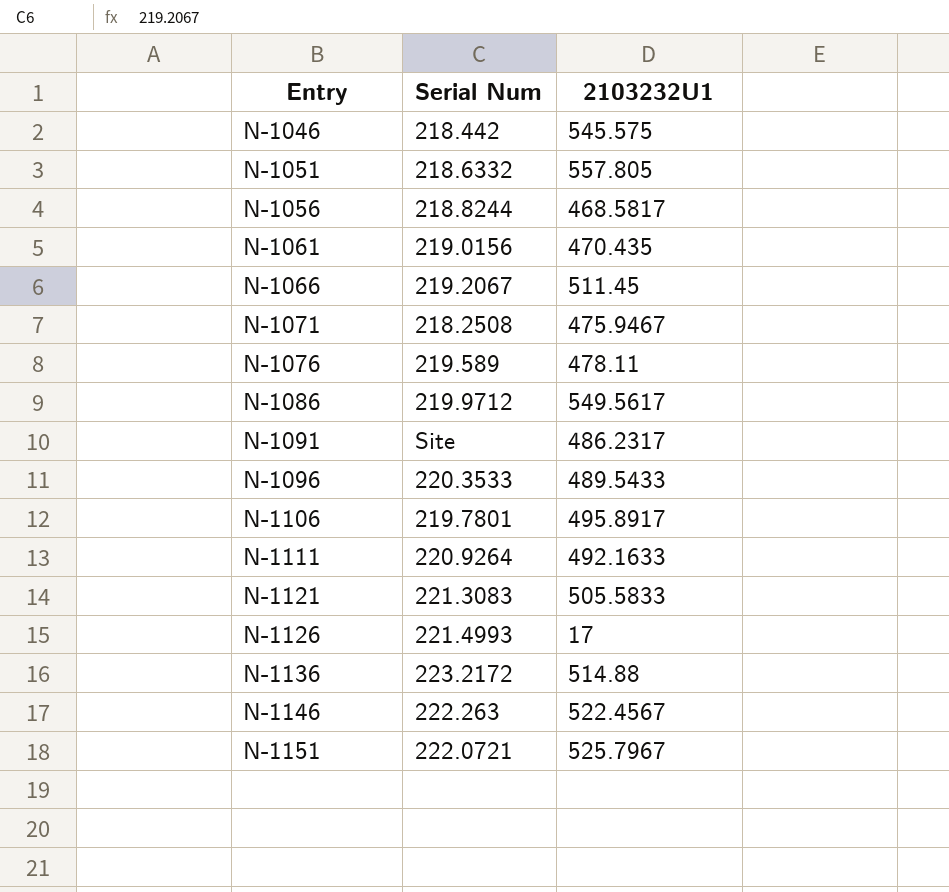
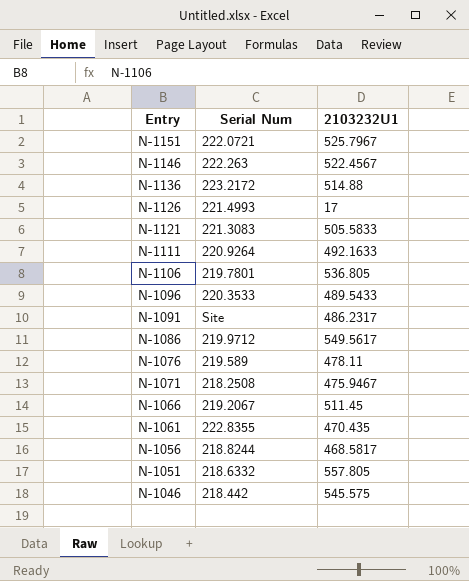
row order: Entry ascending -> Entry descending
N-1106 | 2103232U1: 495.8917 -> 536.805
N-1061 | Serial Num: 219.0156 -> 222.8355

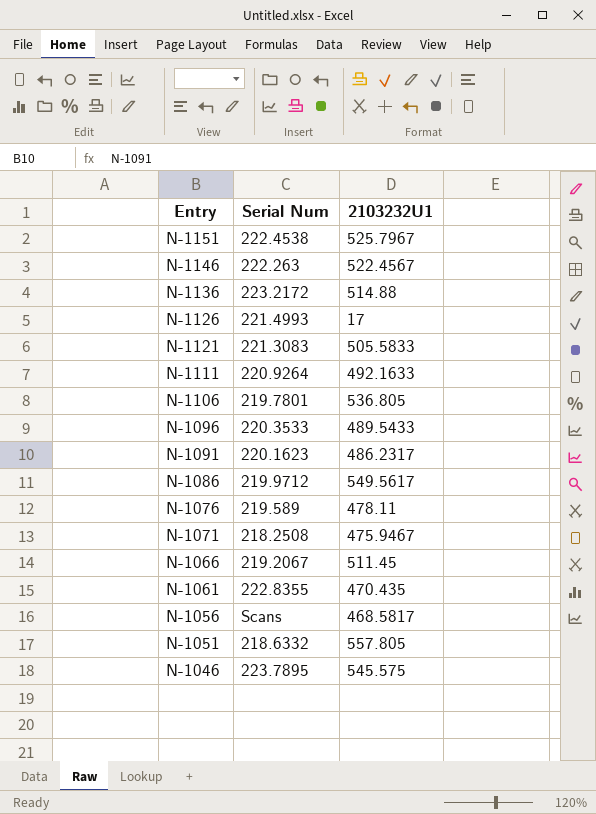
N-1151 | Serial Num: 222.0721 -> 222.4538
N-1091 | Serial Num: Site -> 220.1623
N-1056 | Serial Num: 218.8244 -> Scans
N-1046 | Serial Num: 218.442 -> 223.7895

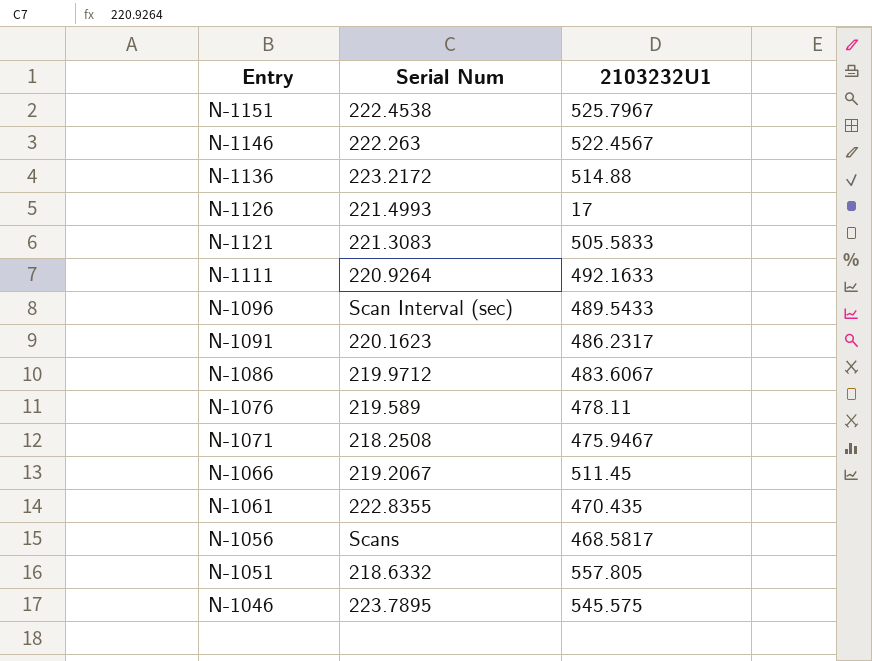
row N-1106: 219.7801 | 536.805 -> none
N-1096 | Serial Num: 220.3533 -> Scan Interval (sec)
N-1086 | 2103232U1: 549.5617 -> 483.6067

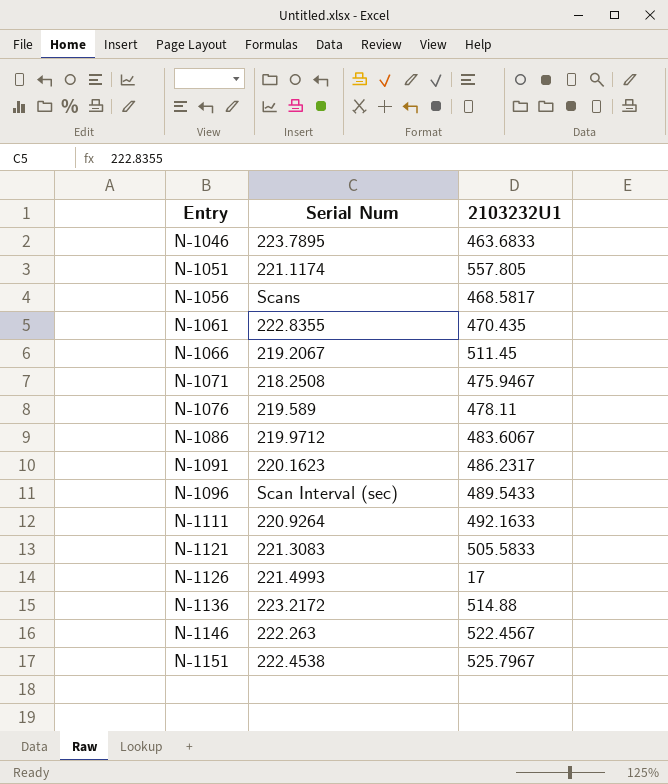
row order: Entry descending -> Entry ascending
N-1046 | 2103232U1: 545.575 -> 463.6833
N-1051 | Serial Num: 218.6332 -> 221.1174

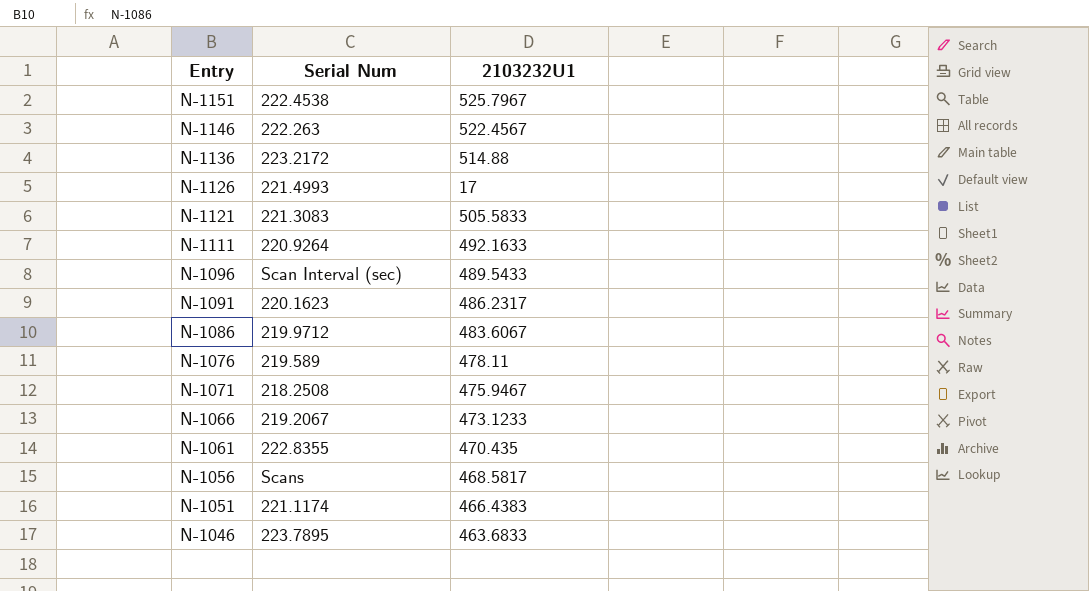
row order: Entry ascending -> Entry descending
N-1066 | 2103232U1: 511.45 -> 473.1233
N-1051 | 2103232U1: 557.805 -> 466.4383

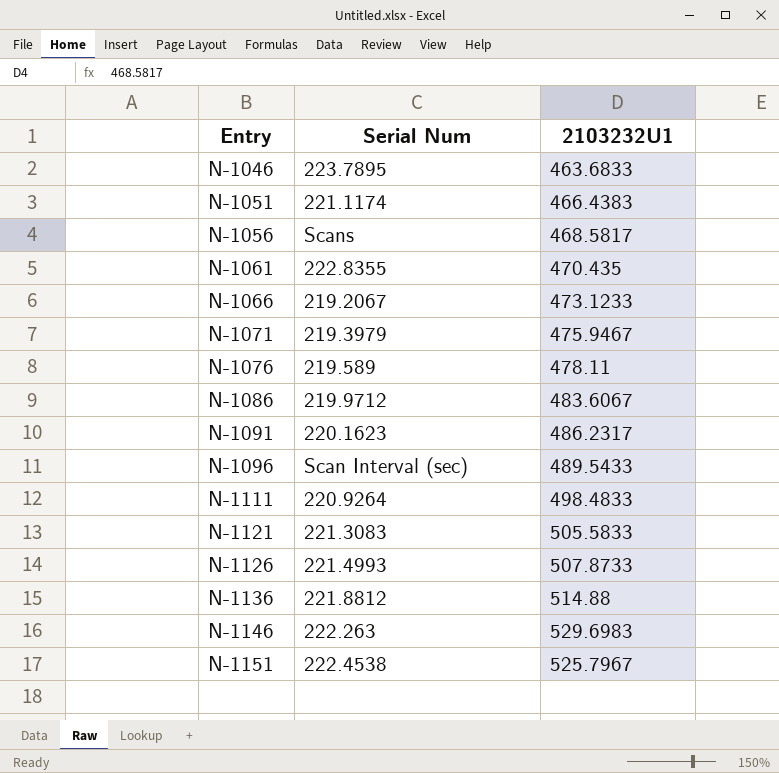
row order: Entry descending -> Entry ascending
N-1071 | Serial Num: 218.2508 -> 219.3979
N-1111 | 2103232U1: 492.1633 -> 498.4833
N-1126 | 2103232U1: 17 -> 507.8733
N-1136 | Serial Num: 223.2172 -> 221.8812
N-1146 | 2103232U1: 522.4567 -> 529.6983

